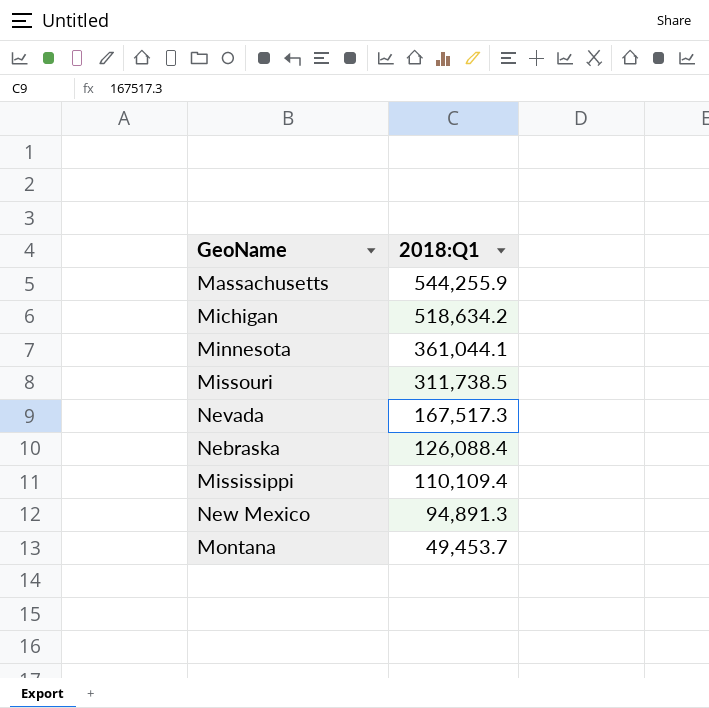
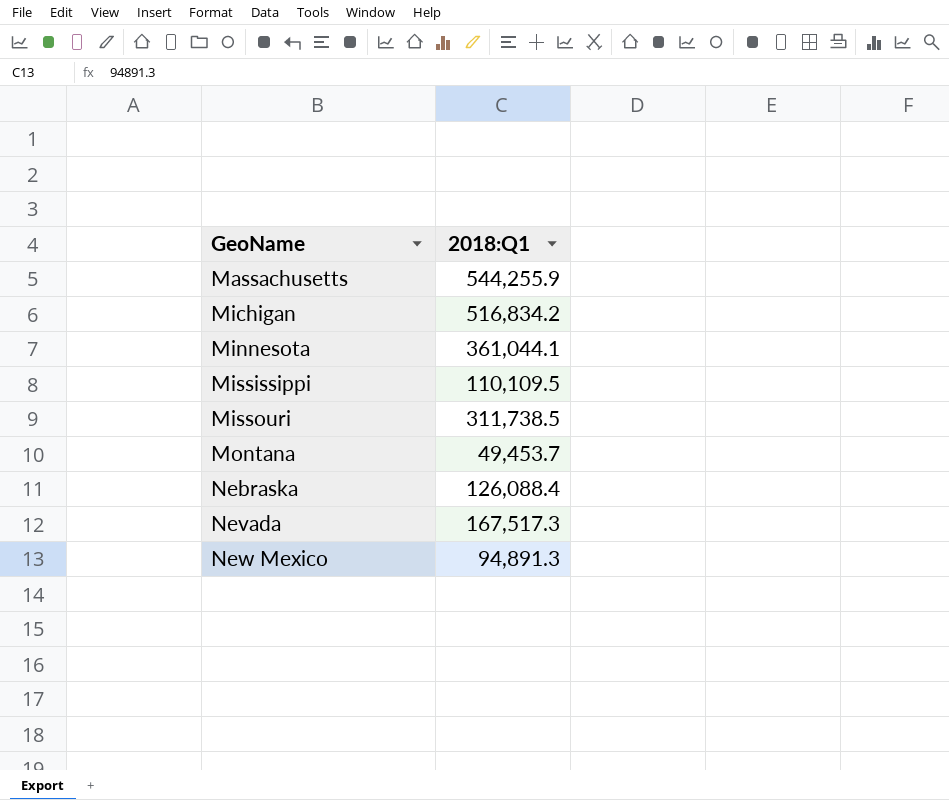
row order: 2018:Q1 descending -> GeoName ascending
Michigan | 2018:Q1: 518,634.2 -> 516,834.2
Mississippi | 2018:Q1: 110,109.4 -> 110,109.5

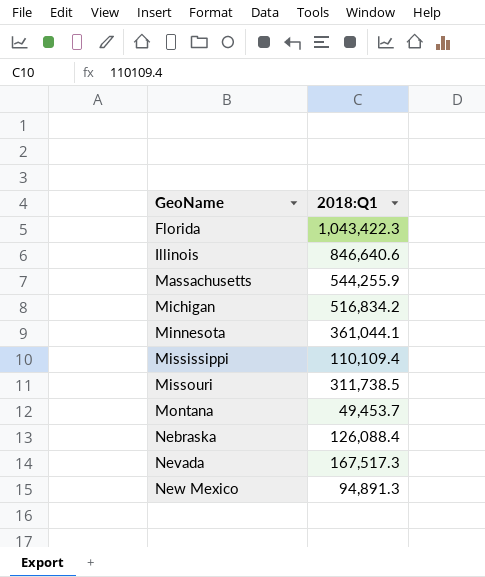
row Florida: none -> 1,043,422.3
row Illinois: none -> 846,640.6
Mississippi | 2018:Q1: 110,109.5 -> 110,109.4

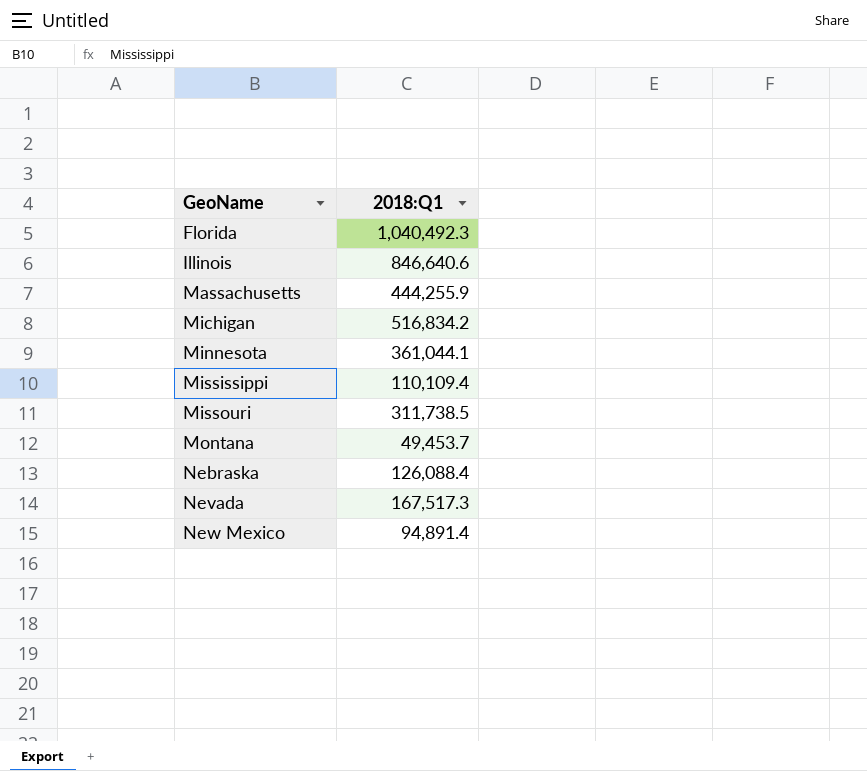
Florida | 2018:Q1: 1,043,422.3 -> 1,040,492.3
Massachusetts | 2018:Q1: 544,255.9 -> 444,255.9
New Mexico | 2018:Q1: 94,891.3 -> 94,891.4

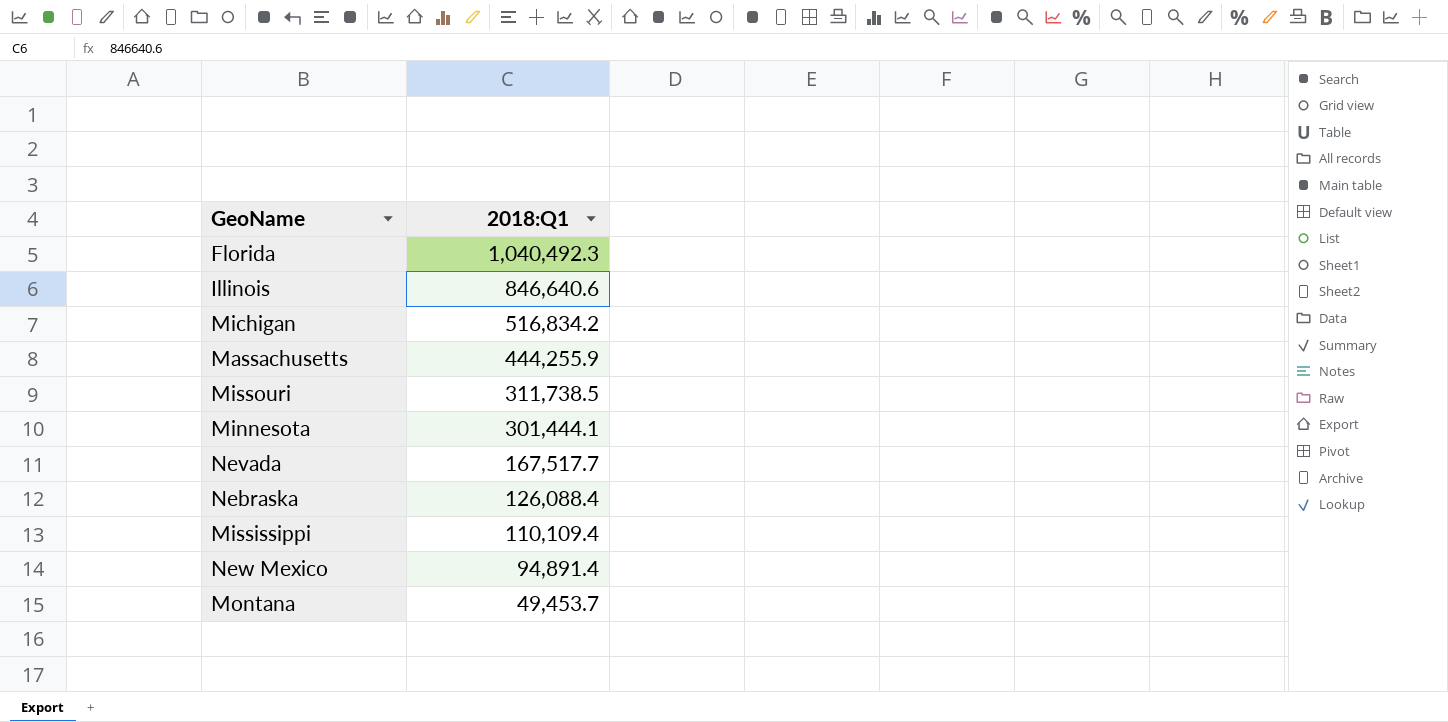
row order: GeoName ascending -> 2018:Q1 descending
Minnesota | 2018:Q1: 361,044.1 -> 301,444.1
Nevada | 2018:Q1: 167,517.3 -> 167,517.7

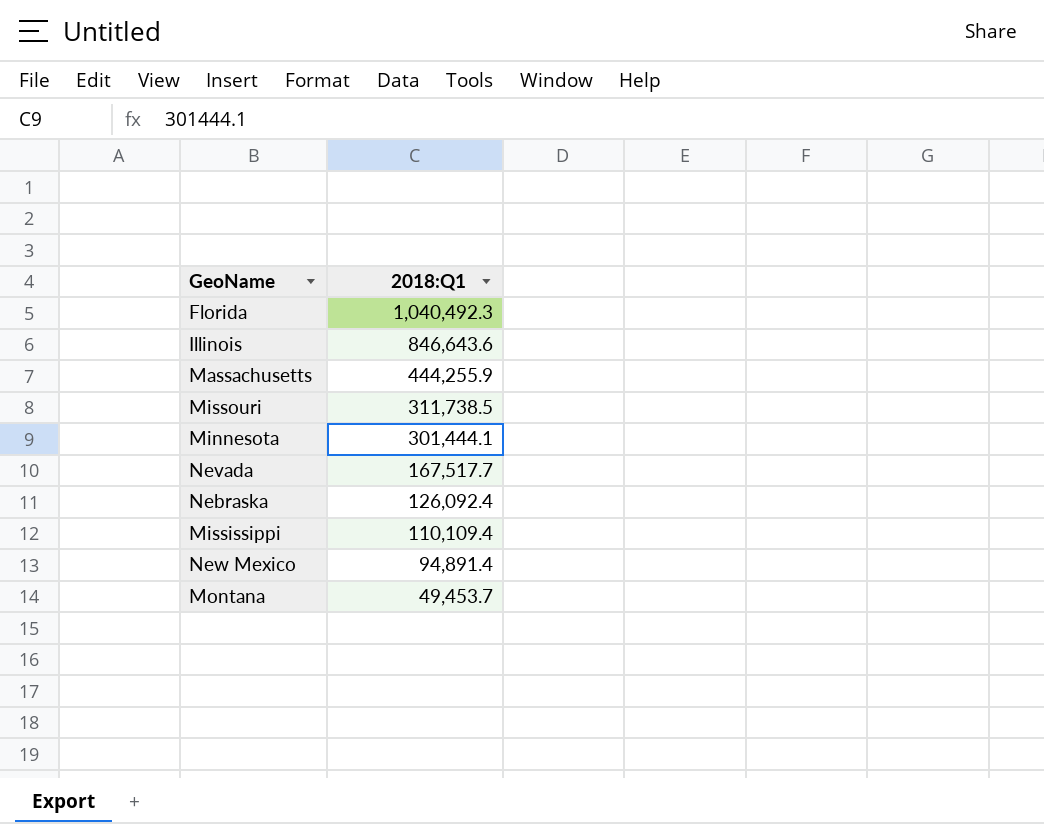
row Michigan: 516,834.2 -> none
Illinois | 2018:Q1: 846,640.6 -> 846,643.6
Nebraska | 2018:Q1: 126,088.4 -> 126,092.4

